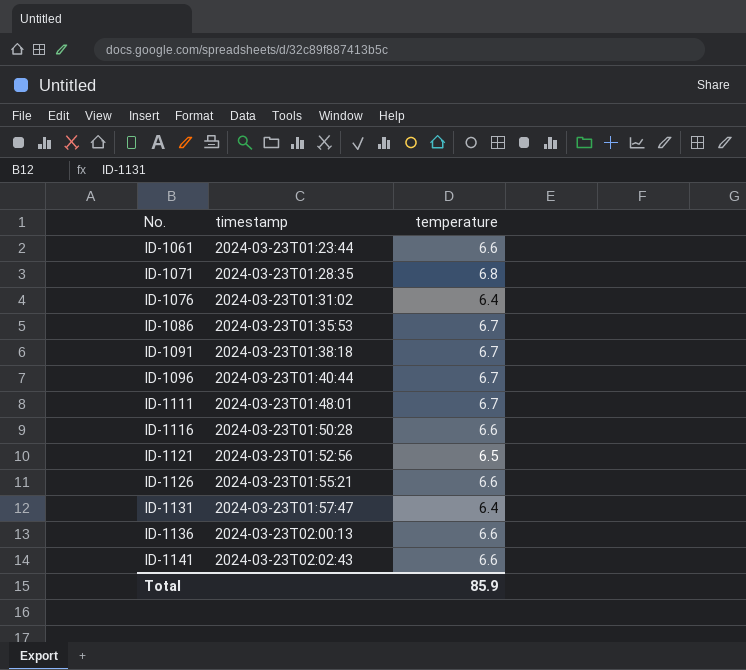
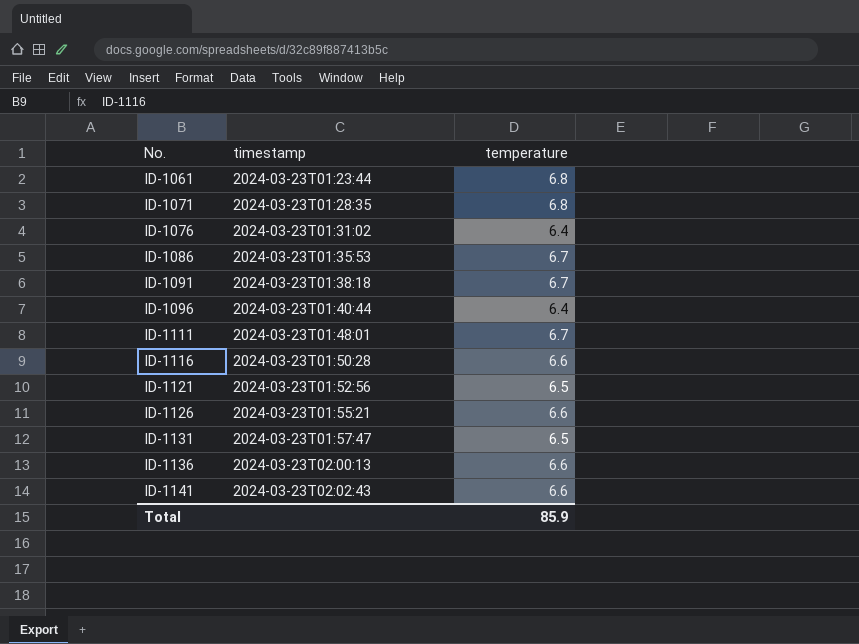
ID-1061 | temperature: 6.6 -> 6.8
ID-1096 | temperature: 6.7 -> 6.4
ID-1131 | temperature: 6.4 -> 6.5

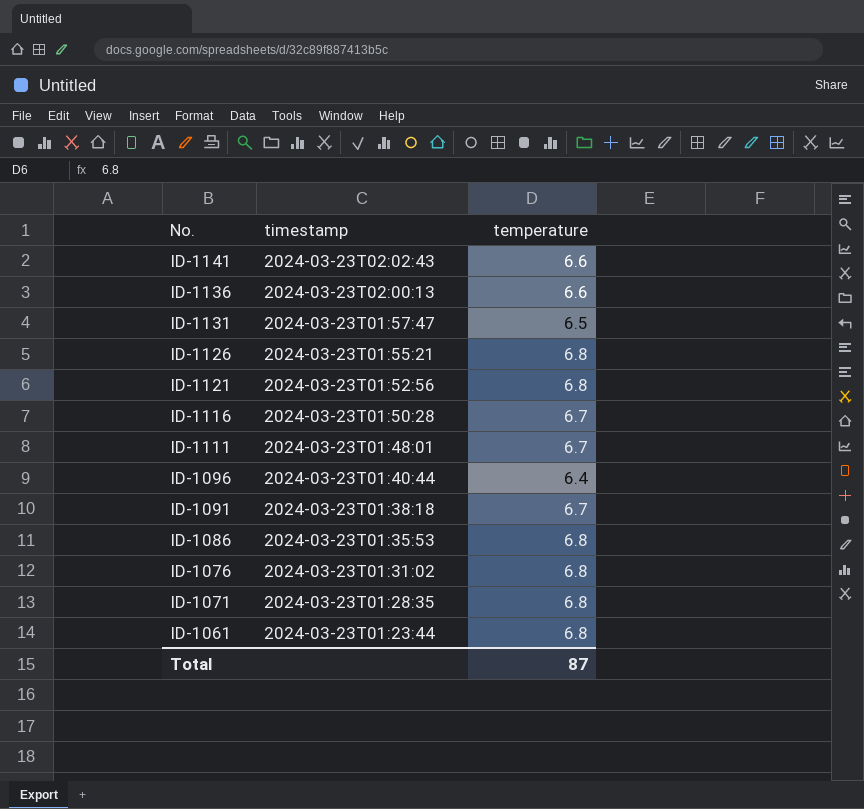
row order: No. ascending -> No. descending
ID-1126 | temperature: 6.6 -> 6.8
ID-1121 | temperature: 6.5 -> 6.8
ID-1116 | temperature: 6.6 -> 6.7
ID-1086 | temperature: 6.7 -> 6.8
ID-1076 | temperature: 6.4 -> 6.8
Total | temperature: 85.9 -> 87

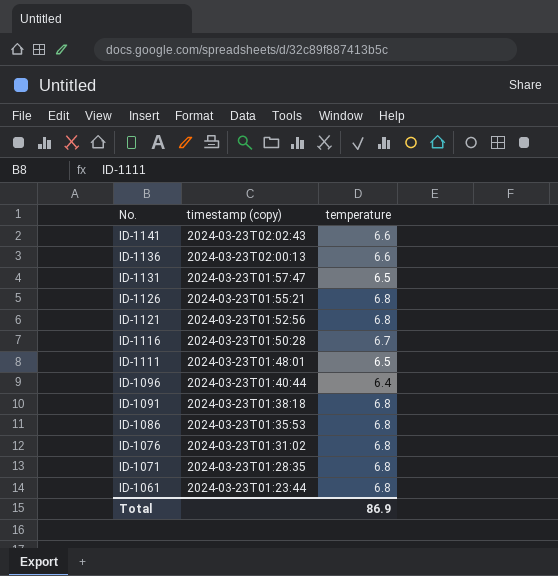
column name: timestamp -> timestamp (copy)
ID-1111 | temperature: 6.7 -> 6.5
ID-1091 | temperature: 6.7 -> 6.8
Total | temperature: 87 -> 86.9

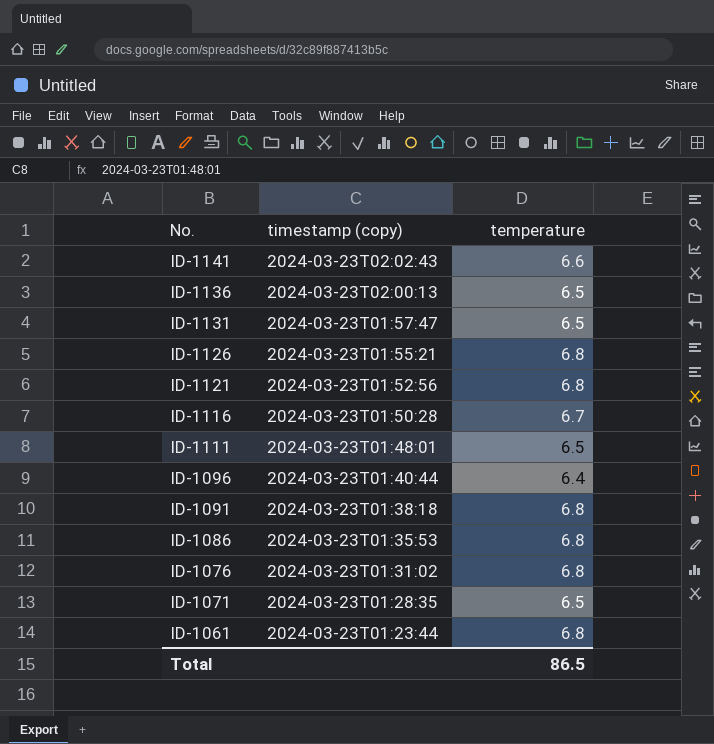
ID-1136 | temperature: 6.6 -> 6.5
ID-1071 | temperature: 6.8 -> 6.5
Total | temperature: 86.9 -> 86.5

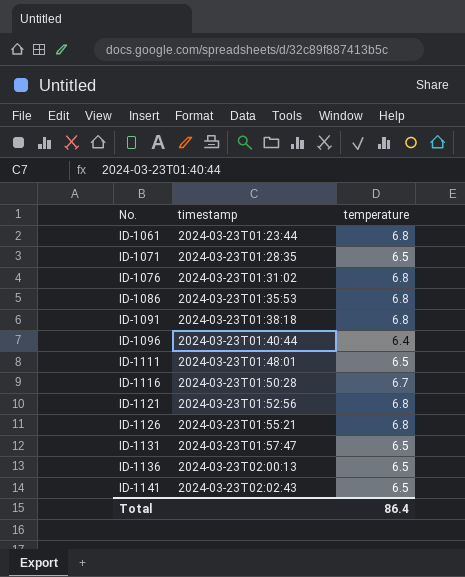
row order: No. descending -> No. ascending
column name: timestamp (copy) -> timestamp
ID-1141 | temperature: 6.6 -> 6.5
Total | temperature: 86.5 -> 86.4

